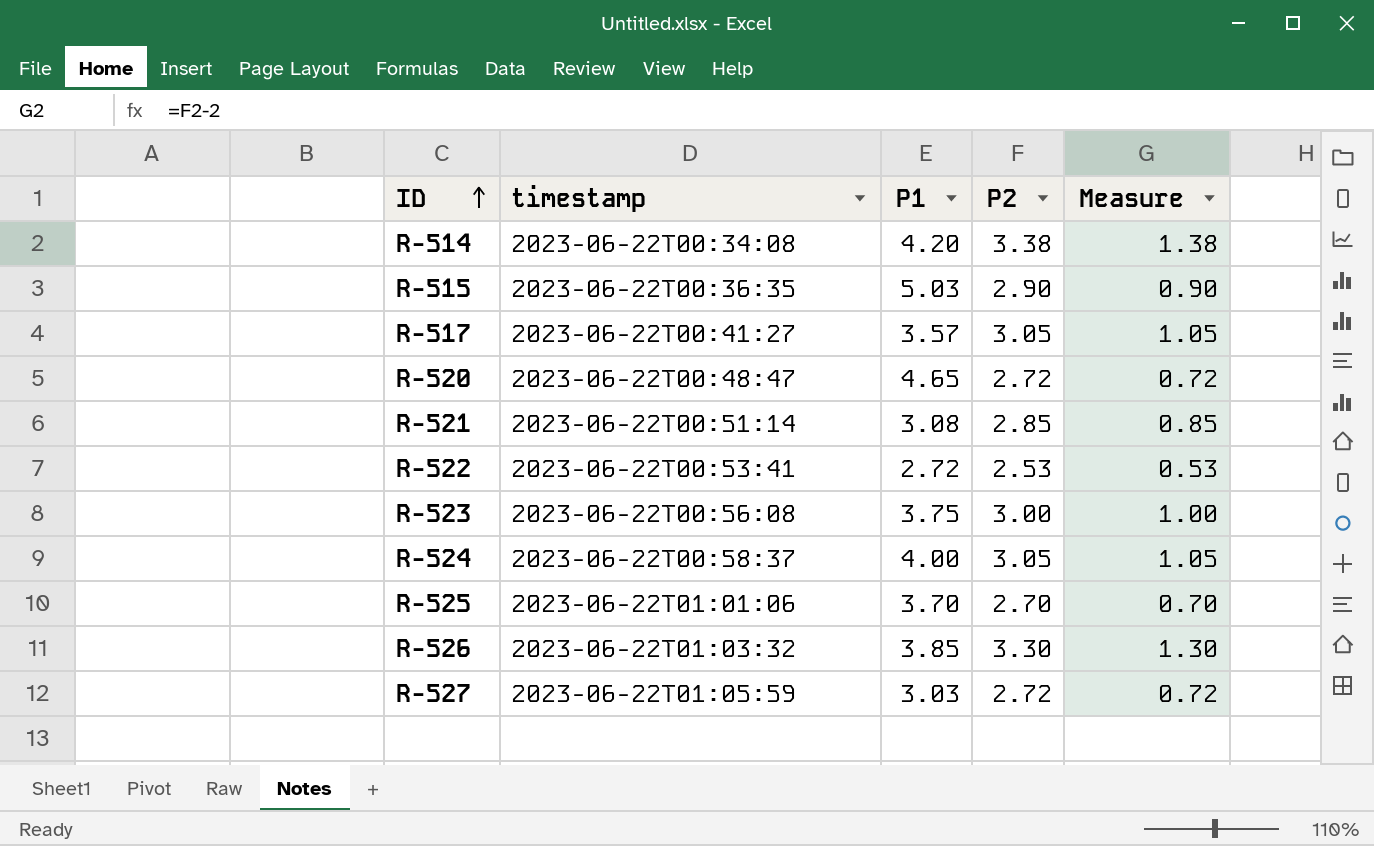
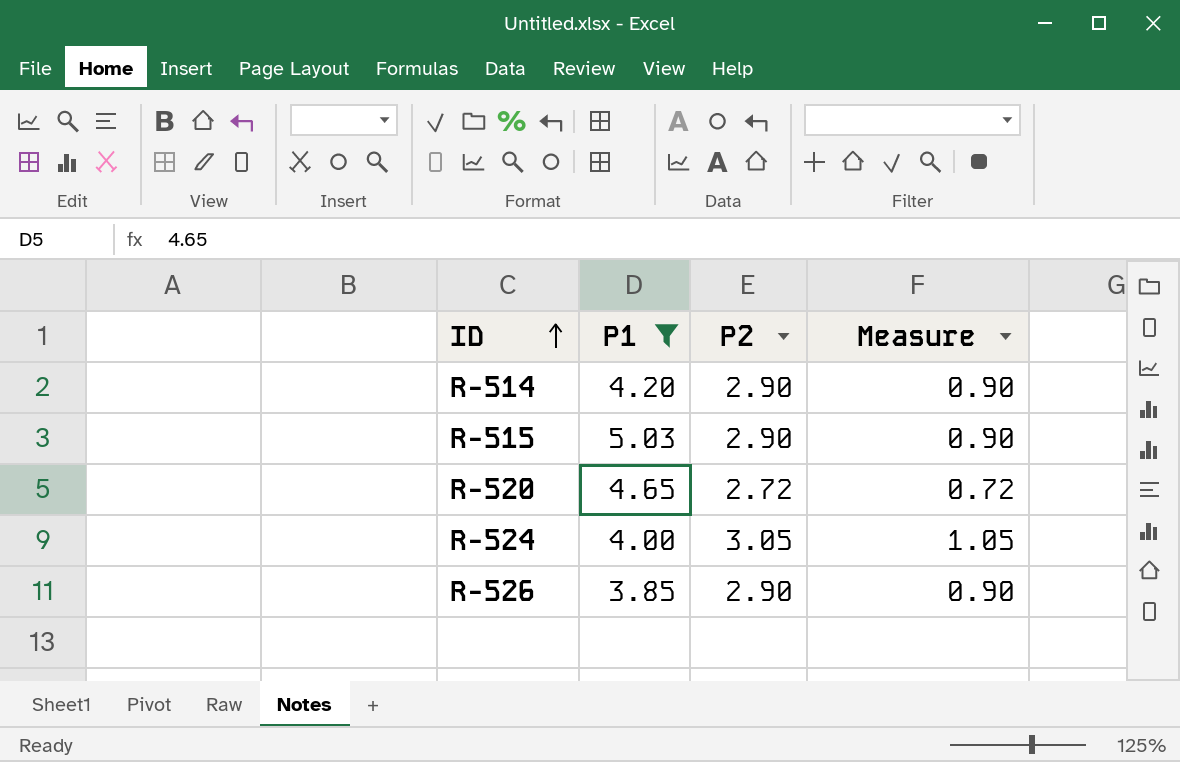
filter: none -> P1 >= 3.85
column timestamp | position: 2 -> none
R-514 | P2: 3.38 -> 2.90
R-514 | Measure: 1.38 -> 0.90
R-526 | P2: 3.30 -> 2.90
R-526 | Measure: 1.30 -> 0.90

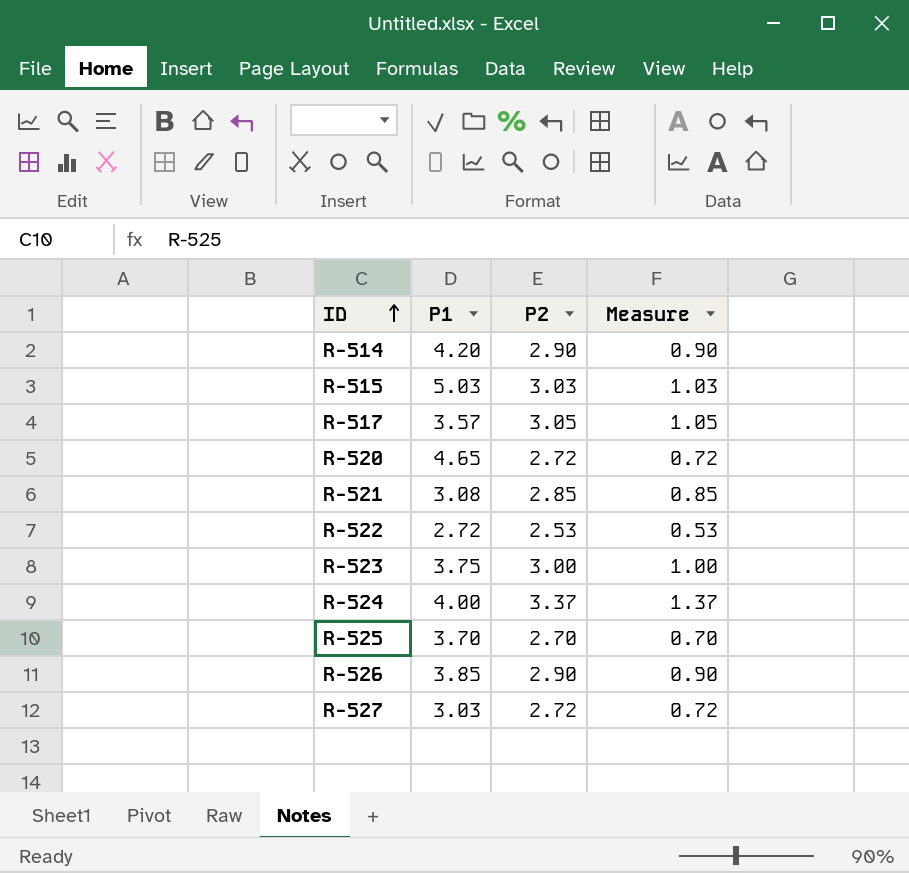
filter: P1 >= 3.85 -> none
R-515 | P2: 2.90 -> 3.03
R-515 | Measure: 0.90 -> 1.03
R-524 | P2: 3.05 -> 3.37
R-524 | Measure: 1.05 -> 1.37

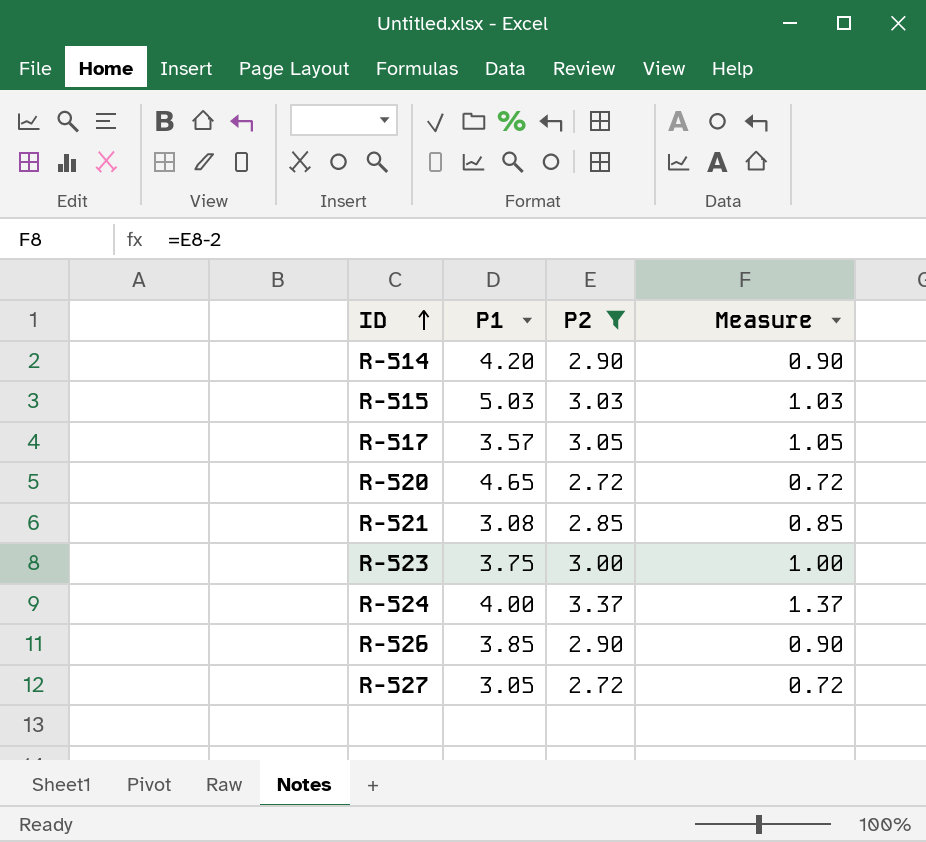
filter: none -> P2 >= 2.72
R-527 | P1: 3.03 -> 3.05

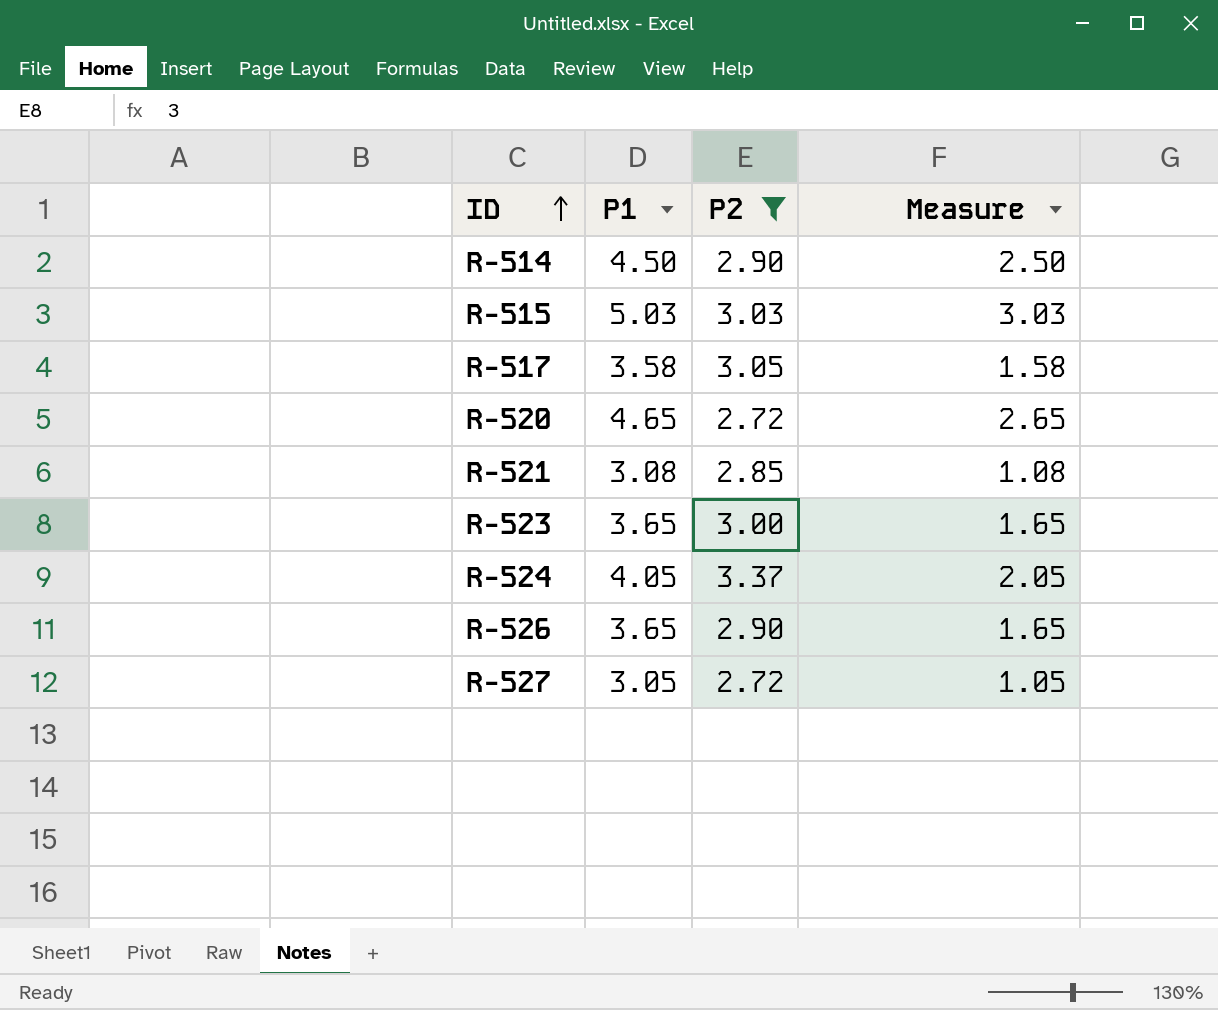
column Measure | formula: [P2] - 2 -> [P1] - 2
R-514 | P1: 4.20 -> 4.50
R-517 | P1: 3.57 -> 3.58
R-523 | P1: 3.75 -> 3.65
R-524 | P1: 4.00 -> 4.05
R-526 | P1: 3.85 -> 3.65

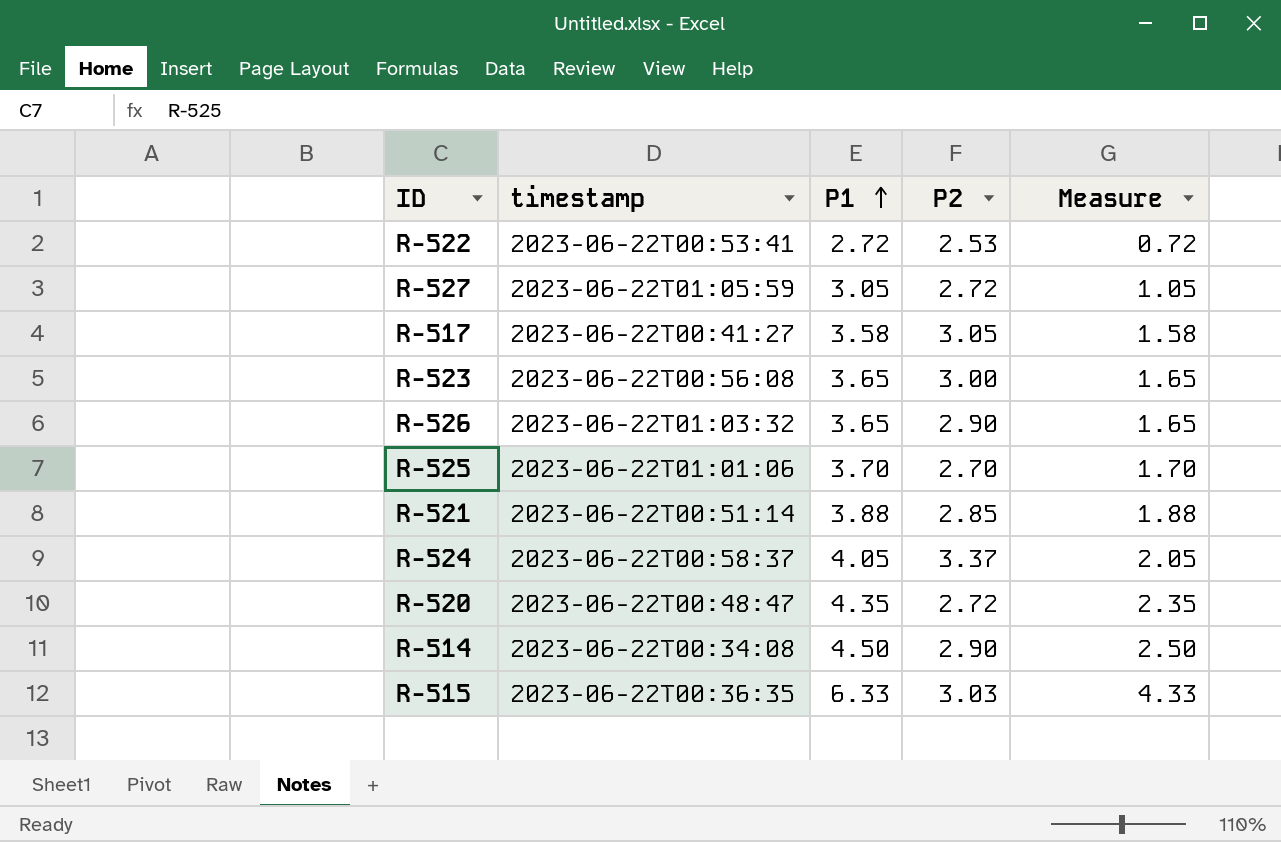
filter: P2 >= 2.72 -> none
row order: ID ascending -> P1 ascending
column timestamp | position: none -> 2
R-521 | P1: 3.08 -> 3.88
R-521 | Measure: 1.08 -> 1.88
R-520 | P1: 4.65 -> 4.35
R-520 | Measure: 2.65 -> 2.35
R-515 | P1: 5.03 -> 6.33
R-515 | Measure: 3.03 -> 4.33

